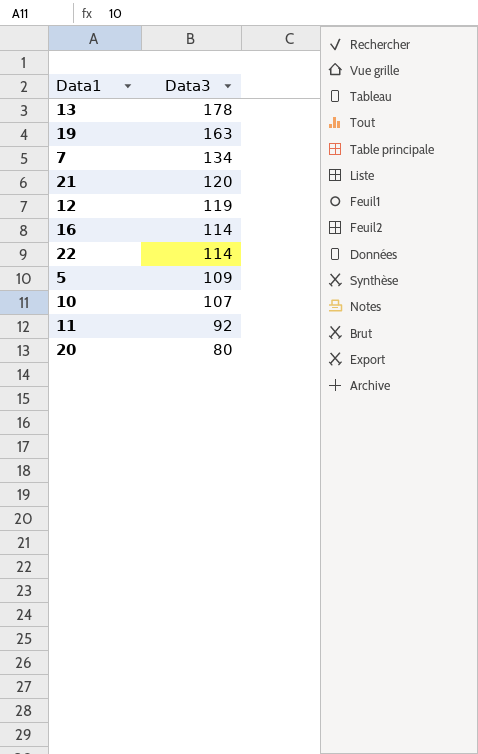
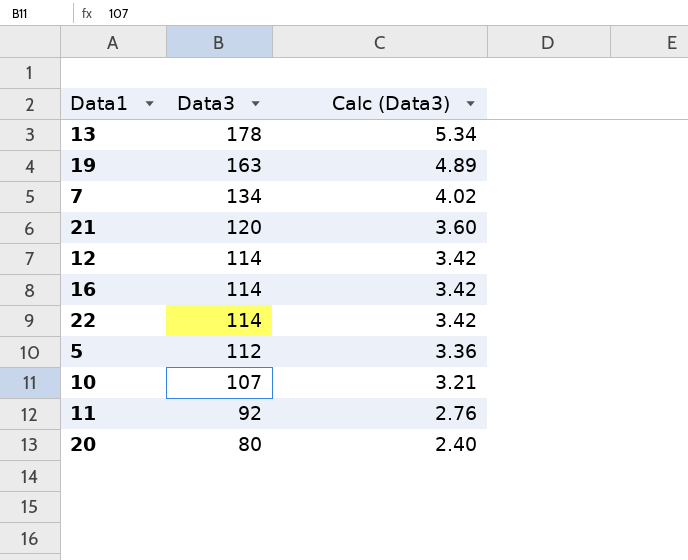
column Calc (Data3) | formula: none -> [Data3] * 0.03
12 | Data3: 119 -> 114
5 | Data3: 109 -> 112

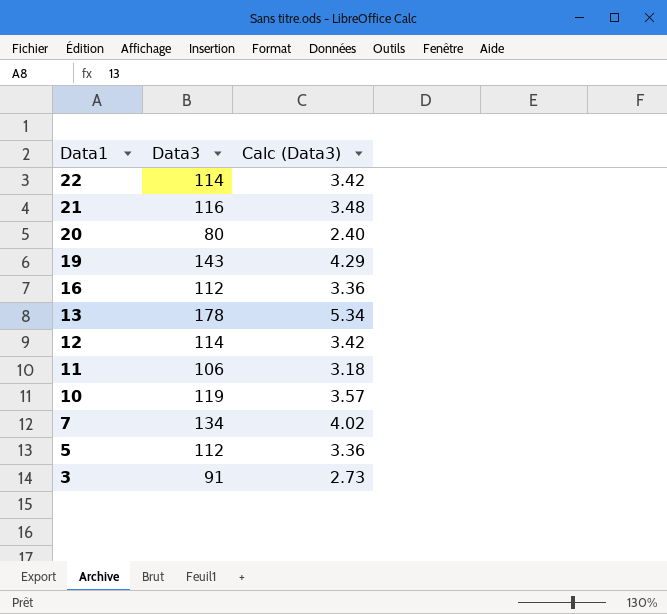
row order: Data3 descending -> Data1 descending
21 | Data3: 120 -> 116
21 | Calc (Data3): 3.60 -> 3.48
19 | Data3: 163 -> 143
19 | Calc (Data3): 4.89 -> 4.29
16 | Data3: 114 -> 112
16 | Calc (Data3): 3.42 -> 3.36
11 | Data3: 92 -> 106
11 | Calc (Data3): 2.76 -> 3.18
10 | Data3: 107 -> 119
10 | Calc (Data3): 3.21 -> 3.57
row 3: none -> 91 | 2.73

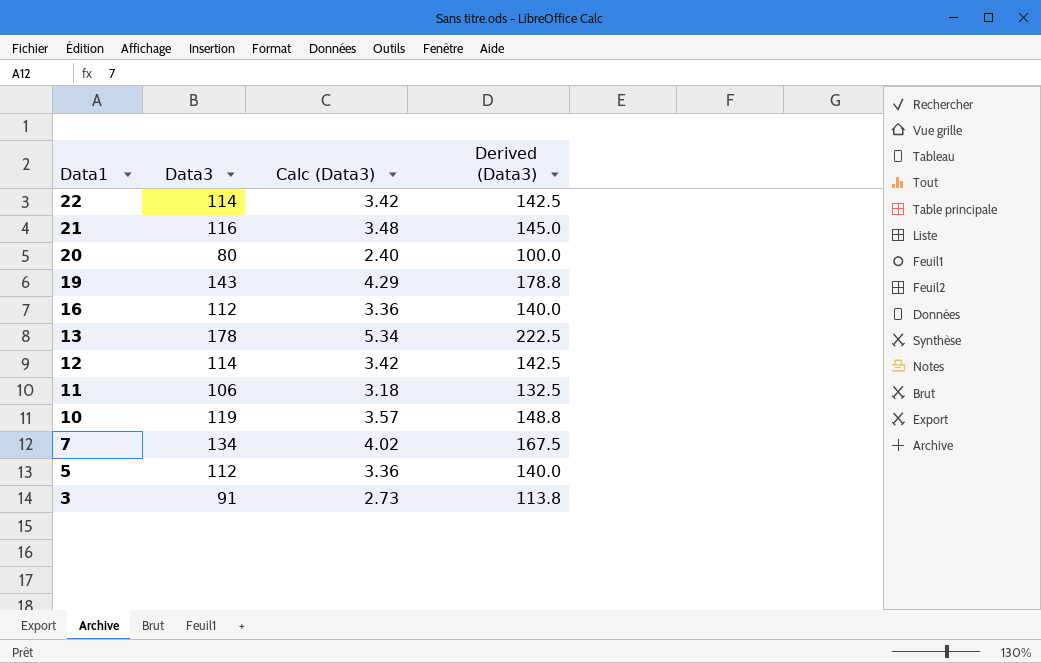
column Derived (Data3) | formula: none -> [Data3] * 1.25

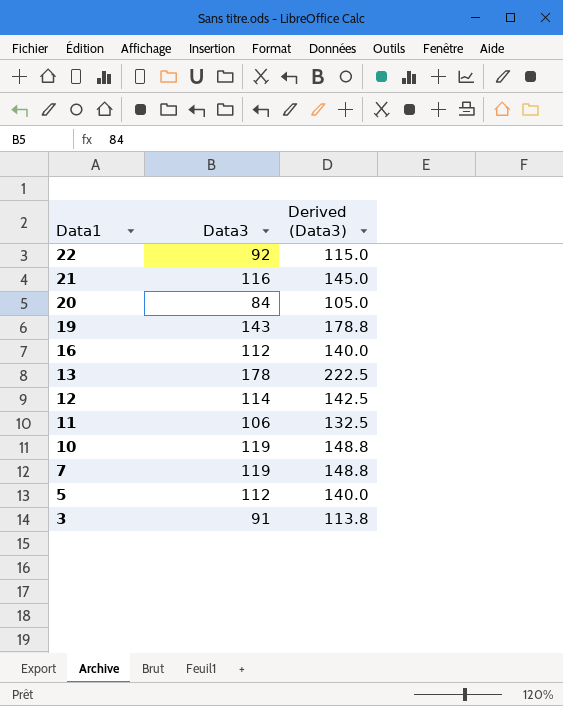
column Calc (Data3) | formula: [Data3] * 0.03 -> none
22 | Data3: 114 -> 92
22 | Derived (Data3): 142.5 -> 115.0
20 | Data3: 80 -> 84
20 | Derived (Data3): 100.0 -> 105.0
7 | Data3: 134 -> 119
7 | Derived (Data3): 167.5 -> 148.8

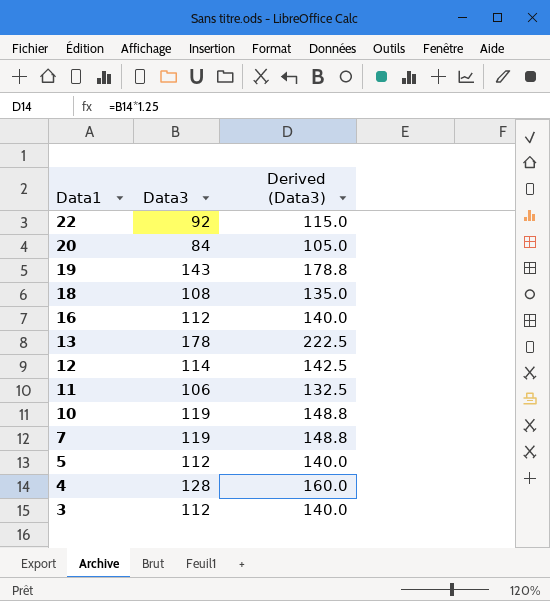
row 21: 116 | 145.0 -> none
row 18: none -> 108 | 135.0
row 4: none -> 128 | 160.0
3 | Data3: 91 -> 112
3 | Derived (Data3): 113.8 -> 140.0

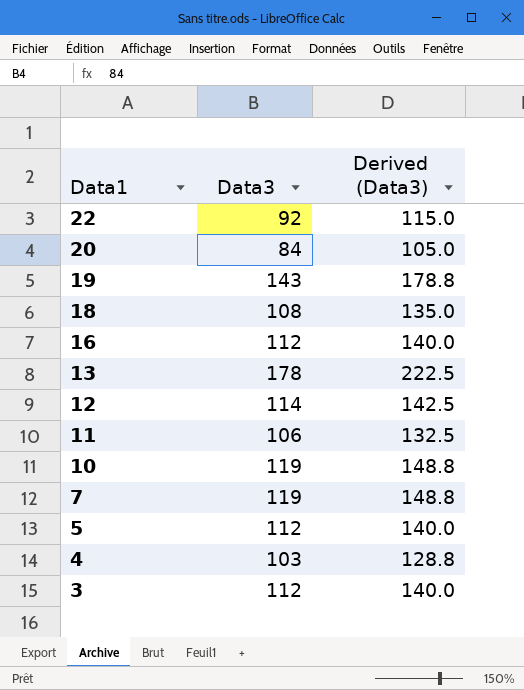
4 | Data3: 128 -> 103
4 | Derived (Data3): 160.0 -> 128.8

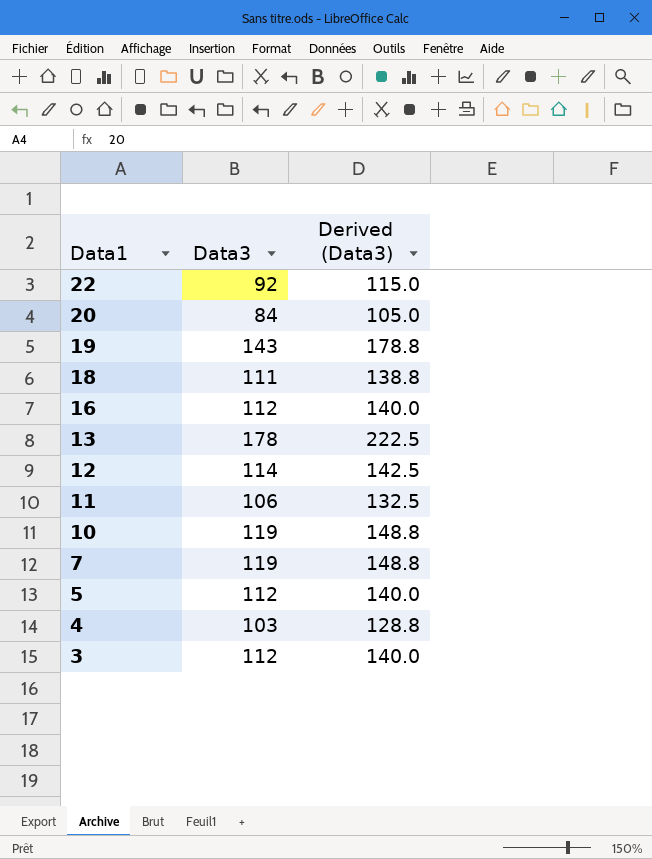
18 | Data3: 108 -> 111
18 | Derived (Data3): 135.0 -> 138.8

